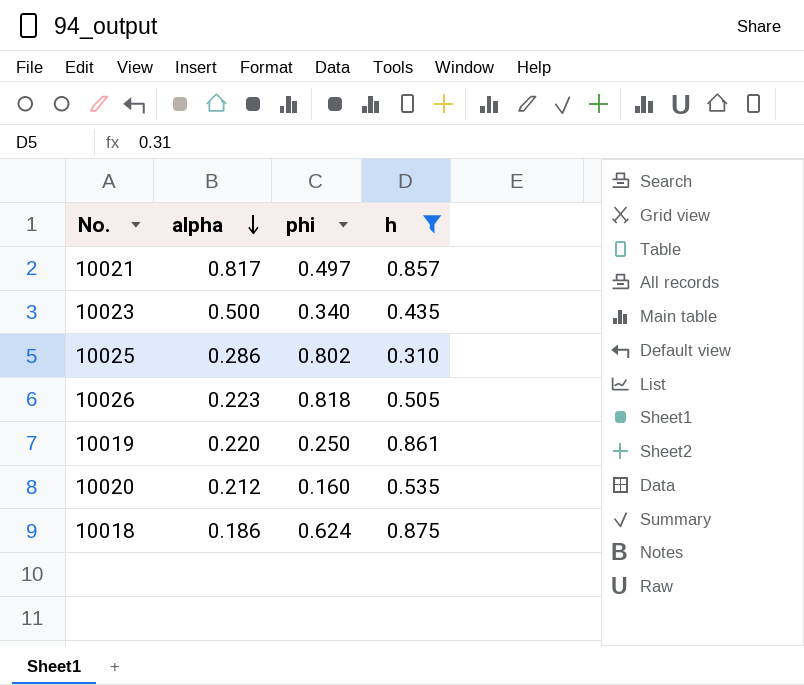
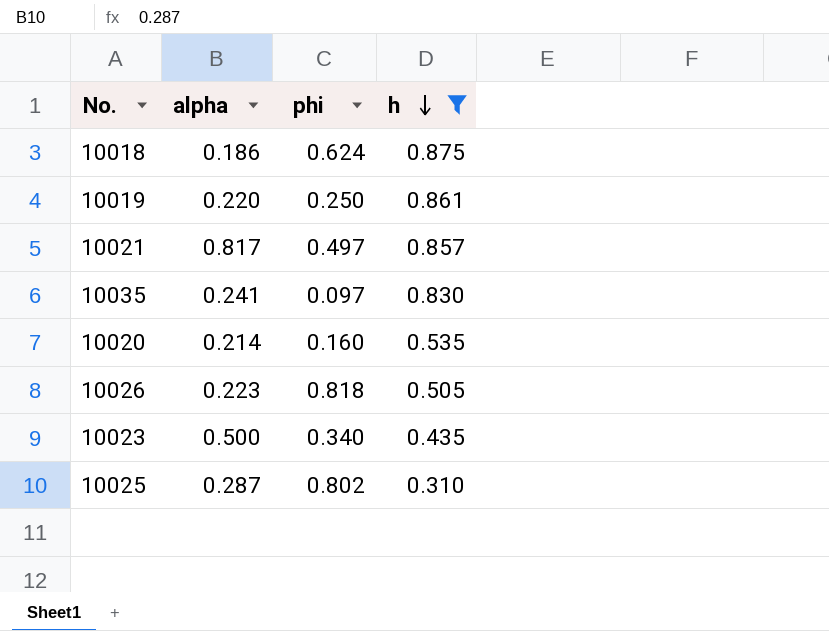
row order: alpha descending -> h descending
row 10035: none -> 0.241 | 0.097 | 0.830
10020 | alpha: 0.212 -> 0.214
10025 | alpha: 0.286 -> 0.287

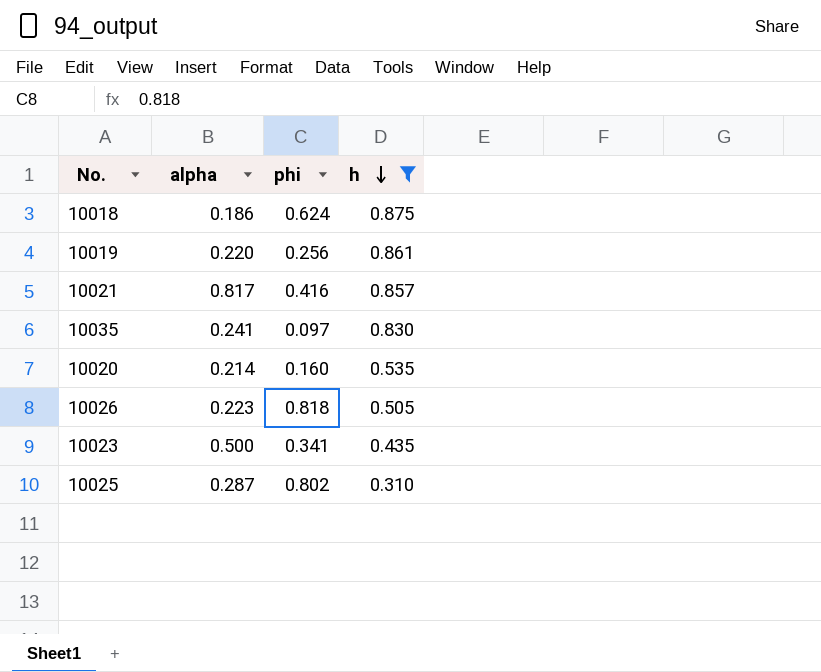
10019 | phi: 0.250 -> 0.256
10021 | phi: 0.497 -> 0.416
10023 | phi: 0.340 -> 0.341

